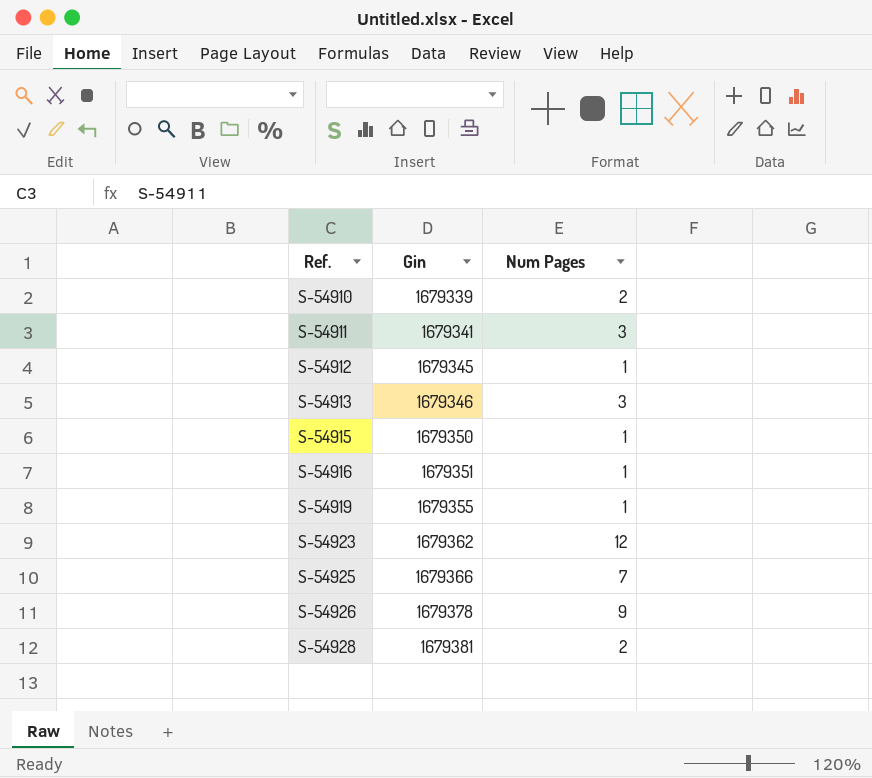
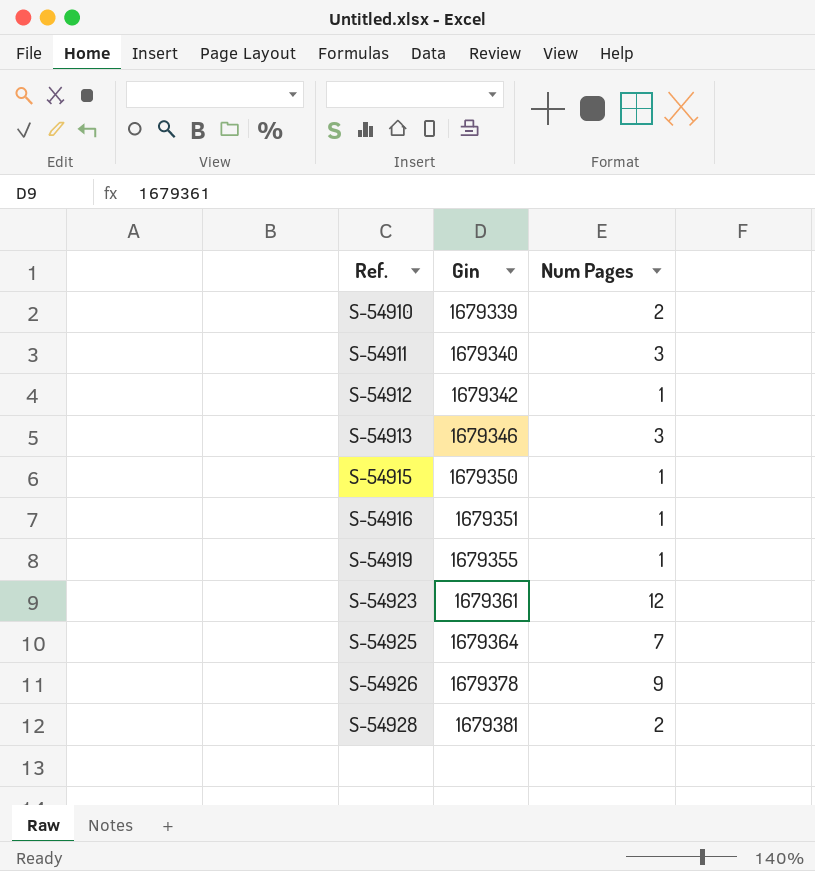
S-54911 | Gin: 1679341 -> 1679340
S-54912 | Gin: 1679345 -> 1679342
S-54923 | Gin: 1679362 -> 1679361
S-54925 | Gin: 1679366 -> 1679364

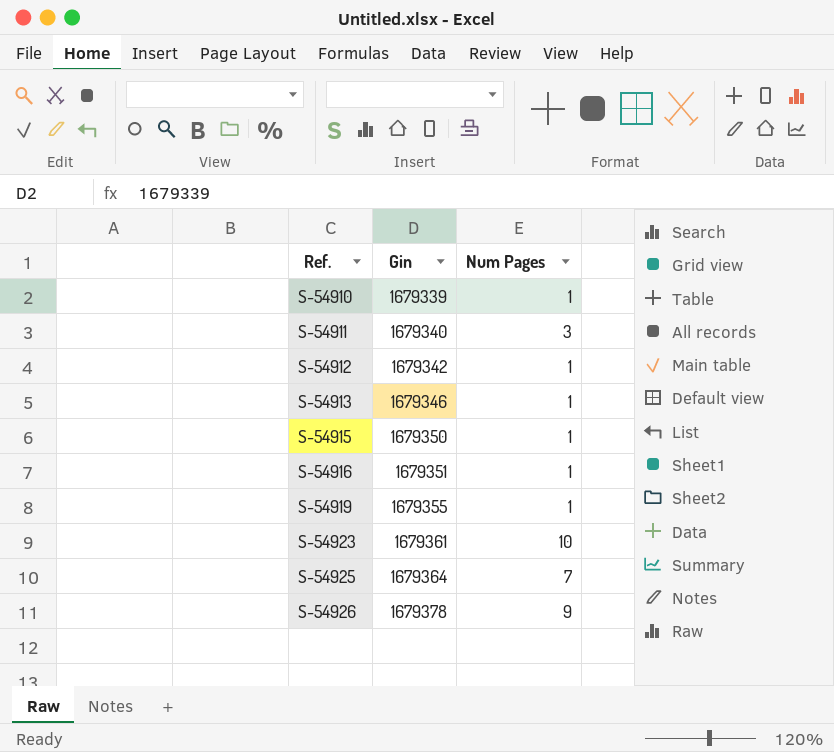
row S-54928: 1679381 | 2 -> none
S-54910 | Num Pages: 2 -> 1
S-54913 | Num Pages: 3 -> 1
S-54923 | Num Pages: 12 -> 10

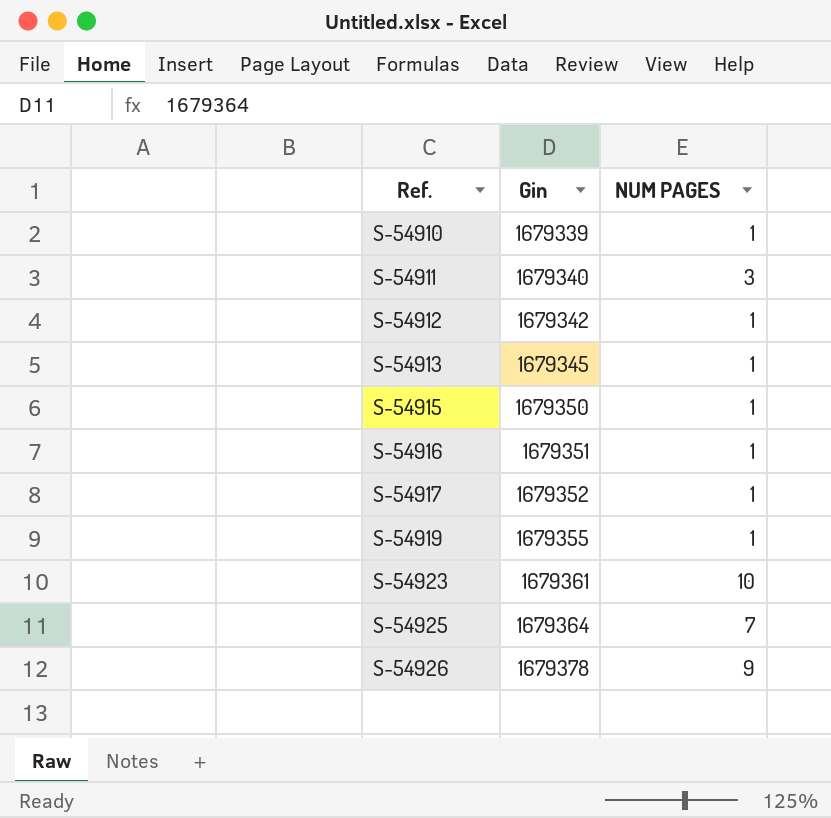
column name: Num Pages -> NUM PAGES
S-54913 | Gin: 1679346 -> 1679345
row S-54917: none -> 1679352 | 1

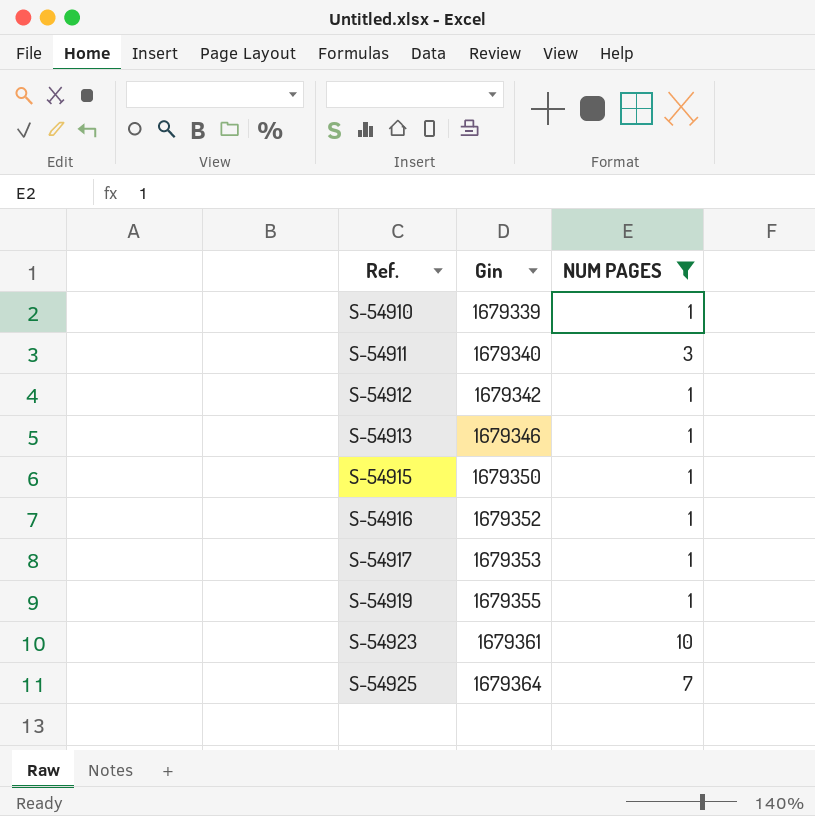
filter: none -> NUM PAGES != 9
S-54913 | Gin: 1679345 -> 1679346
S-54916 | Gin: 1679351 -> 1679352
S-54917 | Gin: 1679352 -> 1679353

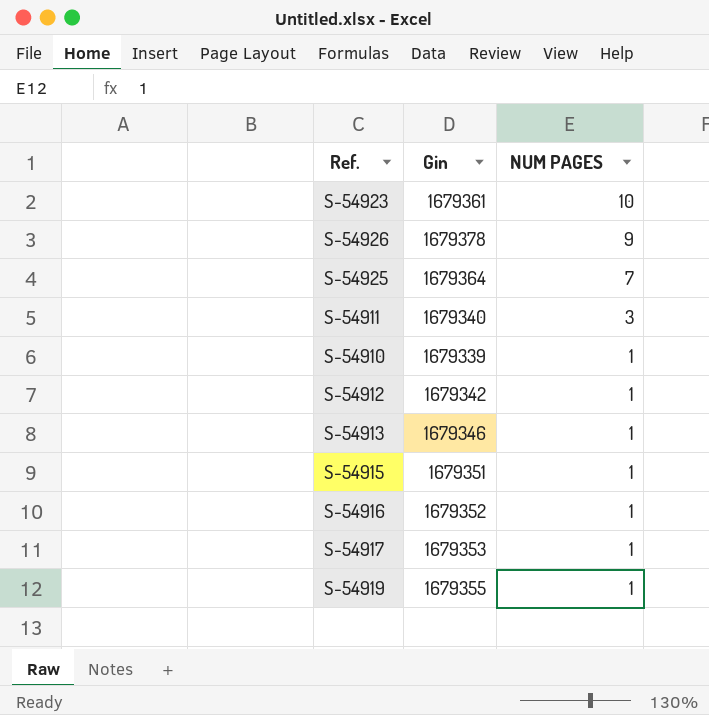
filter: NUM PAGES != 9 -> none
row order: Ref. ascending -> NUM PAGES descending
S-54915 | Gin: 1679350 -> 1679351

